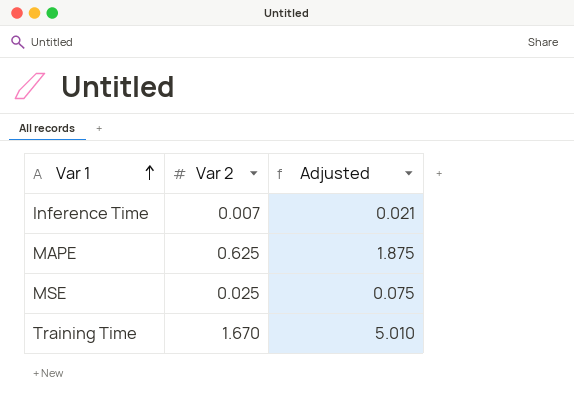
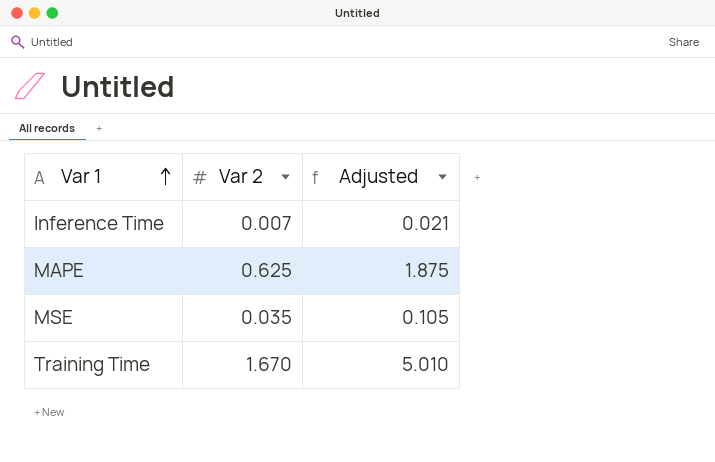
MSE | Var 2: 0.025 -> 0.035
MSE | Adjusted: 0.075 -> 0.105

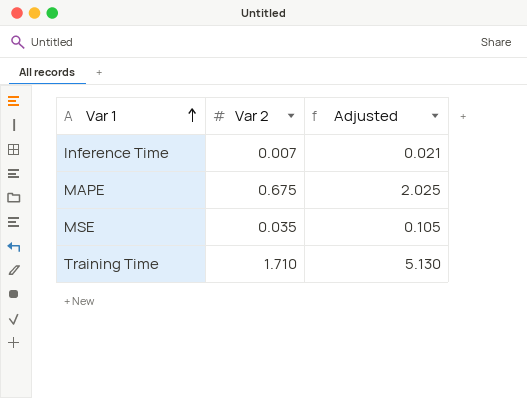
MAPE | Var 2: 0.625 -> 0.675
MAPE | Adjusted: 1.875 -> 2.025
Training Time | Var 2: 1.670 -> 1.710
Training Time | Adjusted: 5.010 -> 5.130

